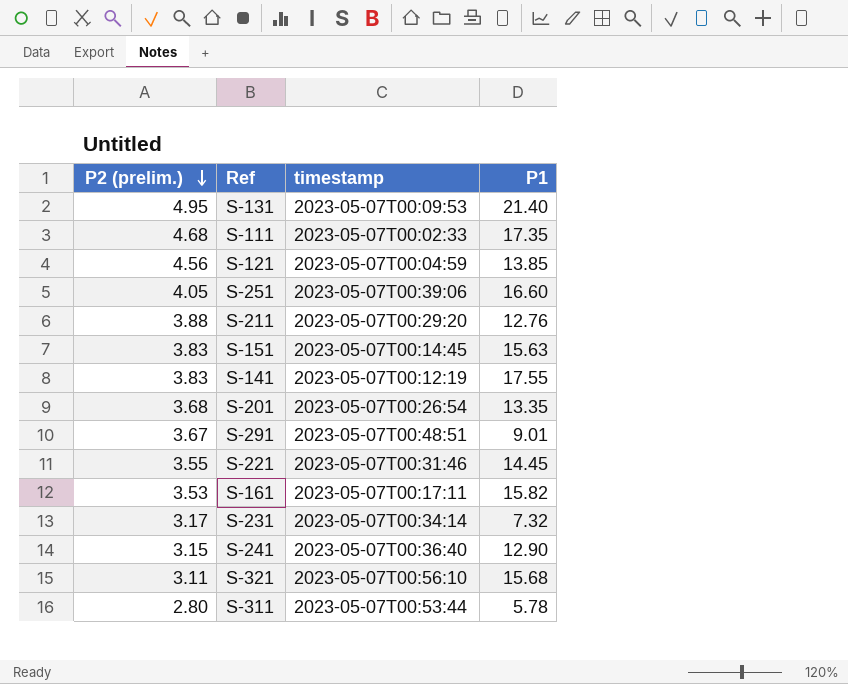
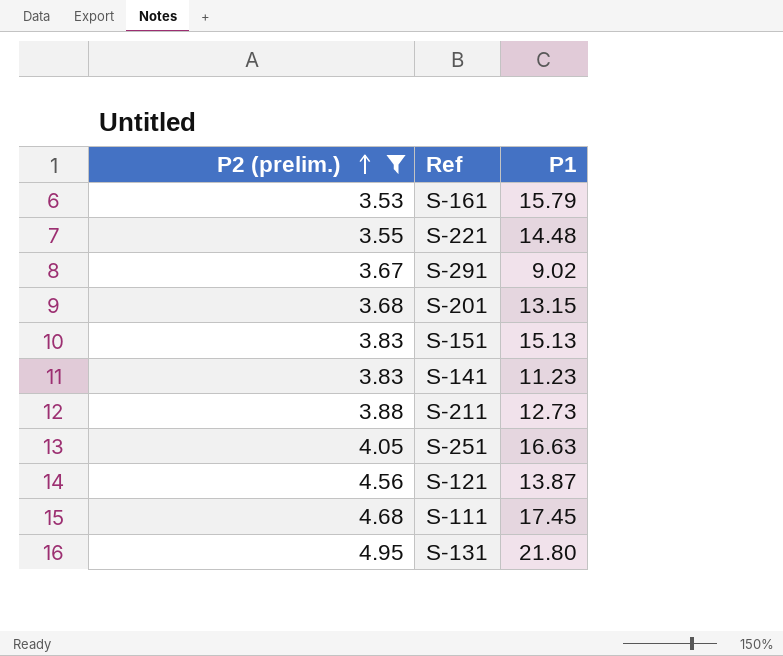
filter: none -> P2 (prelim.) >= 3.53
row order: P2 (prelim.) descending -> P2 (prelim.) ascending
column timestamp | position: 3 -> none
S-161 | P1: 15.82 -> 15.79
S-221 | P1: 14.45 -> 14.48
S-291 | P1: 9.01 -> 9.02
S-201 | P1: 13.35 -> 13.15
S-151 | P1: 15.63 -> 15.13
S-141 | P1: 17.55 -> 11.23
S-211 | P1: 12.76 -> 12.73
S-251 | P1: 16.60 -> 16.63
S-121 | P1: 13.85 -> 13.87
S-111 | P1: 17.35 -> 17.45
S-131 | P1: 21.40 -> 21.80

